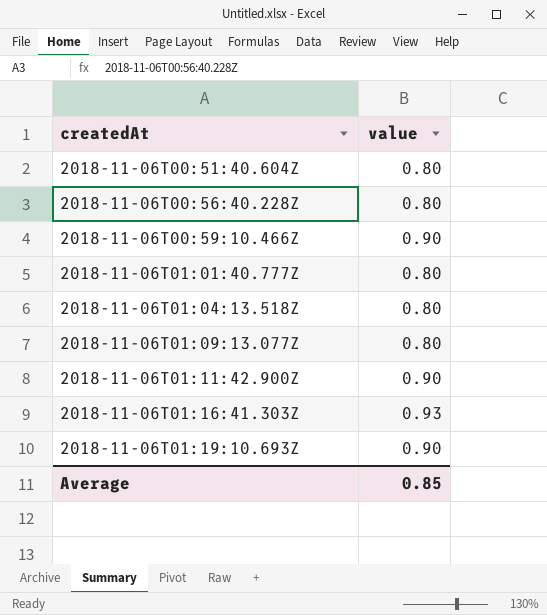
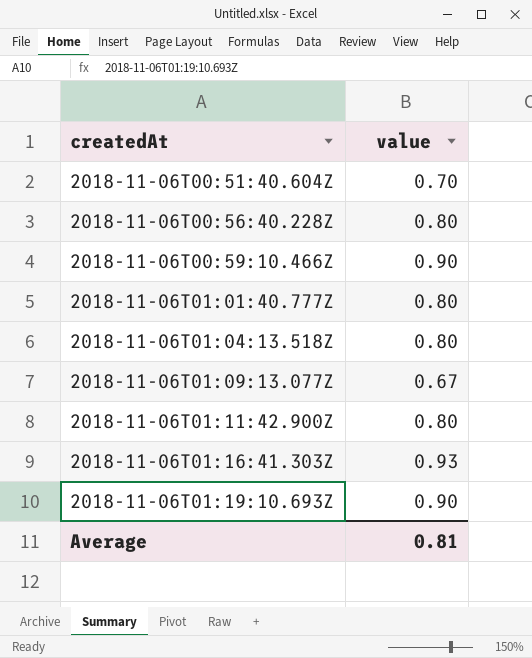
2018-11-06T00:51:40.604Z | value: 0.80 -> 0.70
2018-11-06T01:09:13.077Z | value: 0.80 -> 0.67
2018-11-06T01:11:42.900Z | value: 0.90 -> 0.80
Average | value: 0.85 -> 0.81

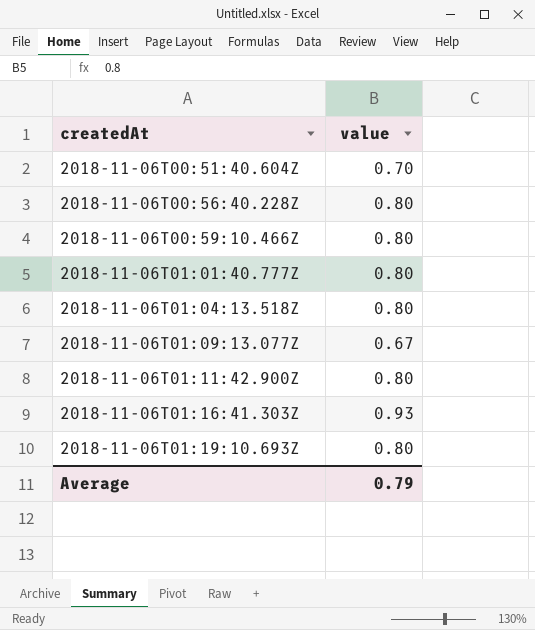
2018-11-06T00:59:10.466Z | value: 0.90 -> 0.80
2018-11-06T01:19:10.693Z | value: 0.90 -> 0.80
Average | value: 0.81 -> 0.79

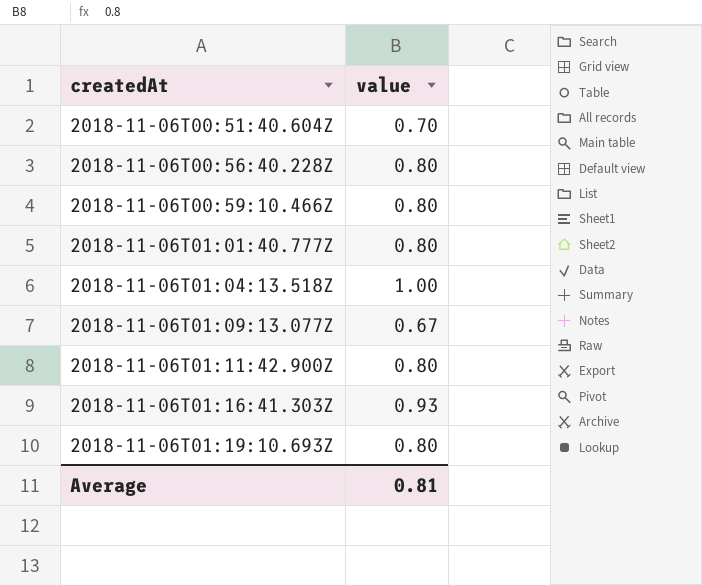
2018-11-06T01:04:13.518Z | value: 0.80 -> 1.00
Average | value: 0.79 -> 0.81

